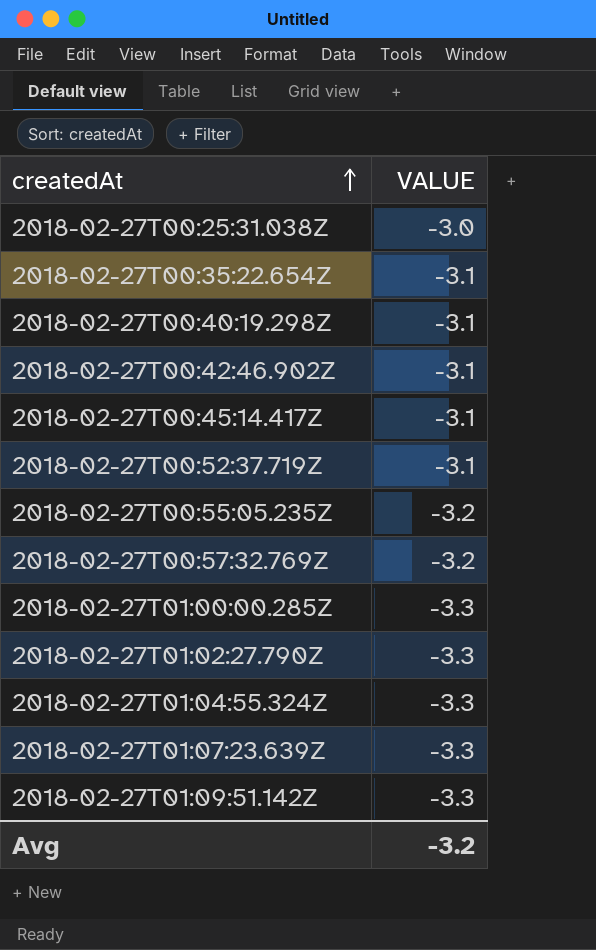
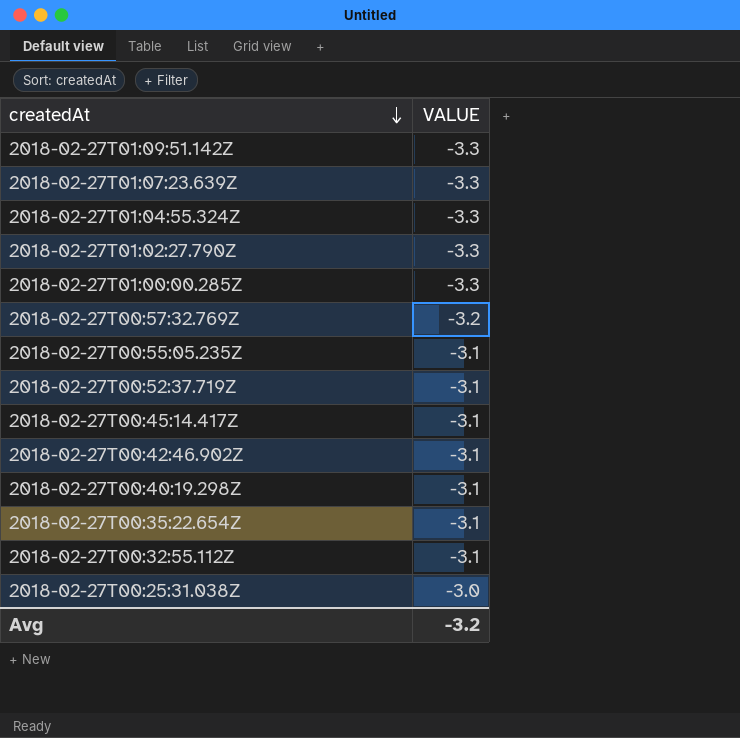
row order: createdAt ascending -> createdAt descending
2018-02-27T00:55:05.235Z | VALUE: -3.2 -> -3.1
row 2018-02-27T00:32:55.112Z: none -> -3.1

